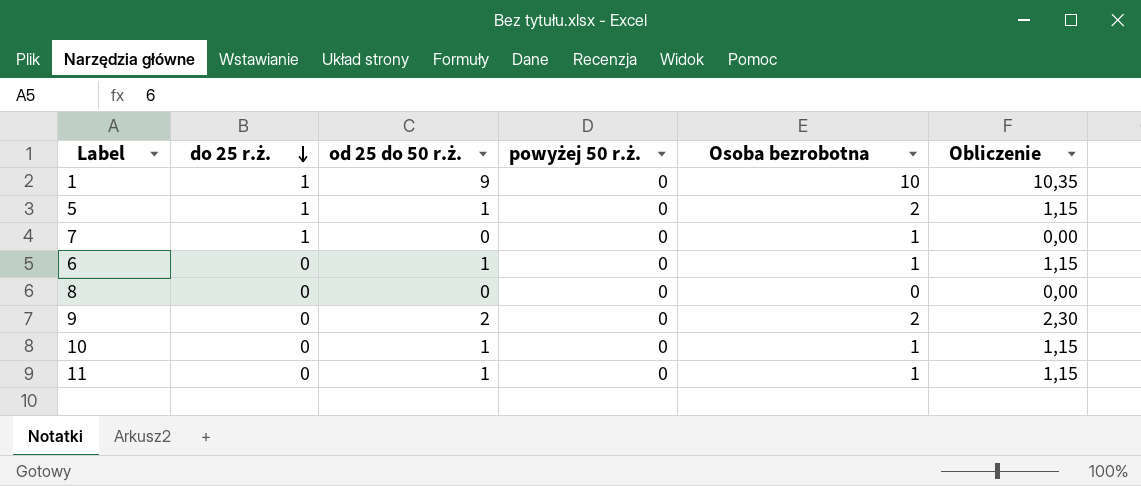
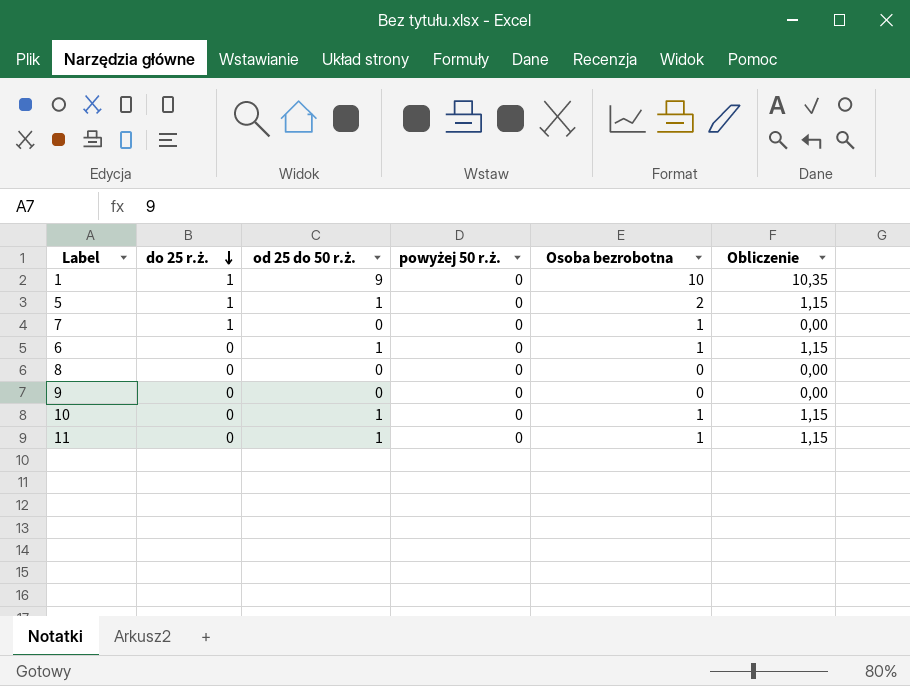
9 | od 25 do 50 r.ż.: 2 -> 0
9 | Osoba bezrobotna: 2 -> 0
9 | Obliczenie: 2,30 -> 0,00

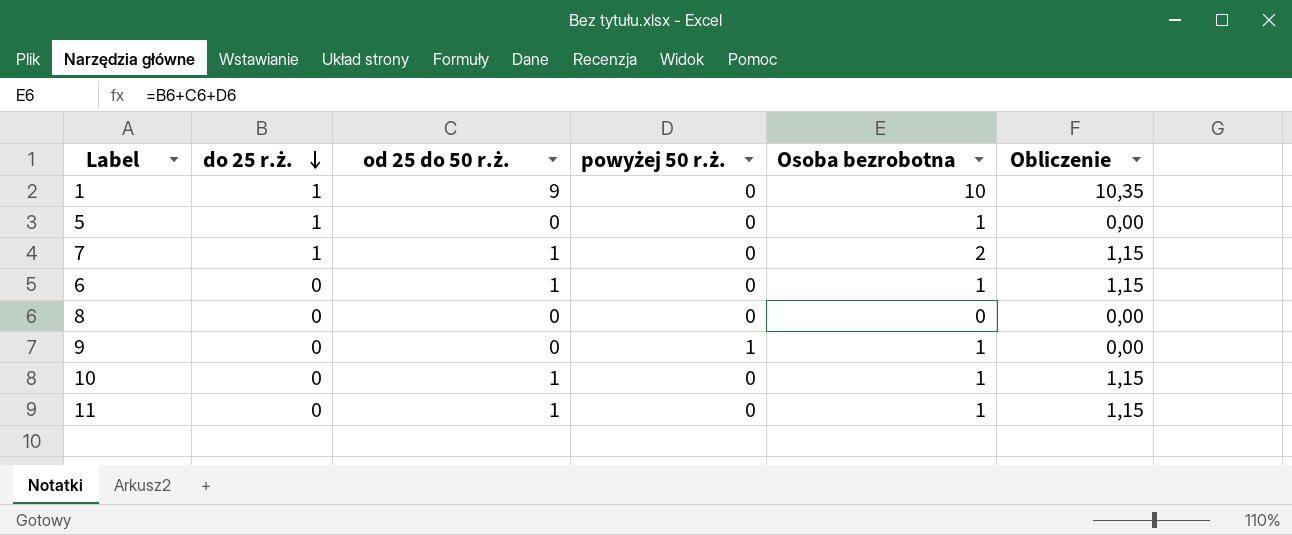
5 | od 25 do 50 r.ż.: 1 -> 0
5 | Osoba bezrobotna: 2 -> 1
5 | Obliczenie: 1,15 -> 0,00
7 | od 25 do 50 r.ż.: 0 -> 1
7 | Osoba bezrobotna: 1 -> 2
7 | Obliczenie: 0,00 -> 1,15
9 | powyżej 50 r.ż.: 0 -> 1
9 | Osoba bezrobotna: 0 -> 1

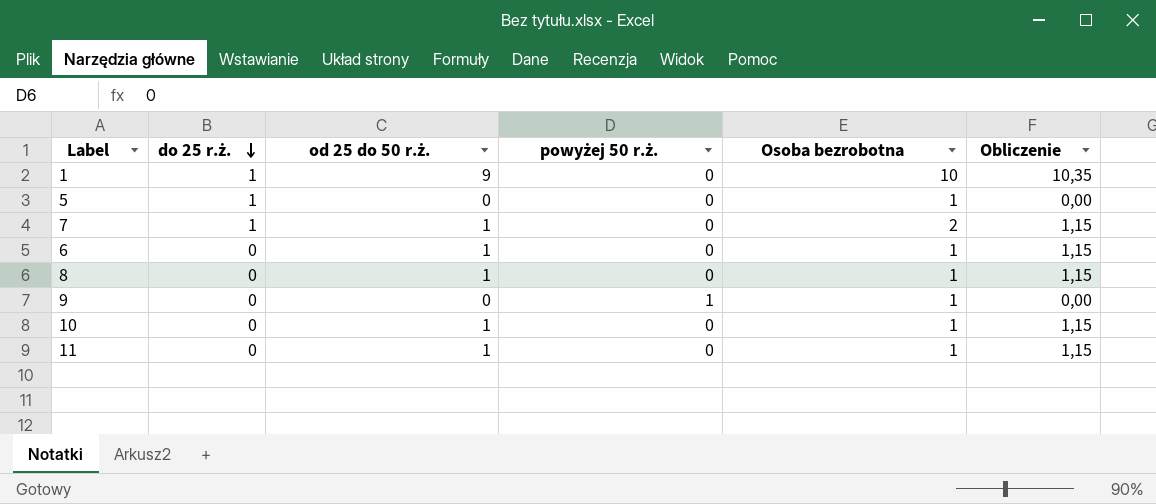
8 | od 25 do 50 r.ż.: 0 -> 1
8 | Osoba bezrobotna: 0 -> 1
8 | Obliczenie: 0,00 -> 1,15

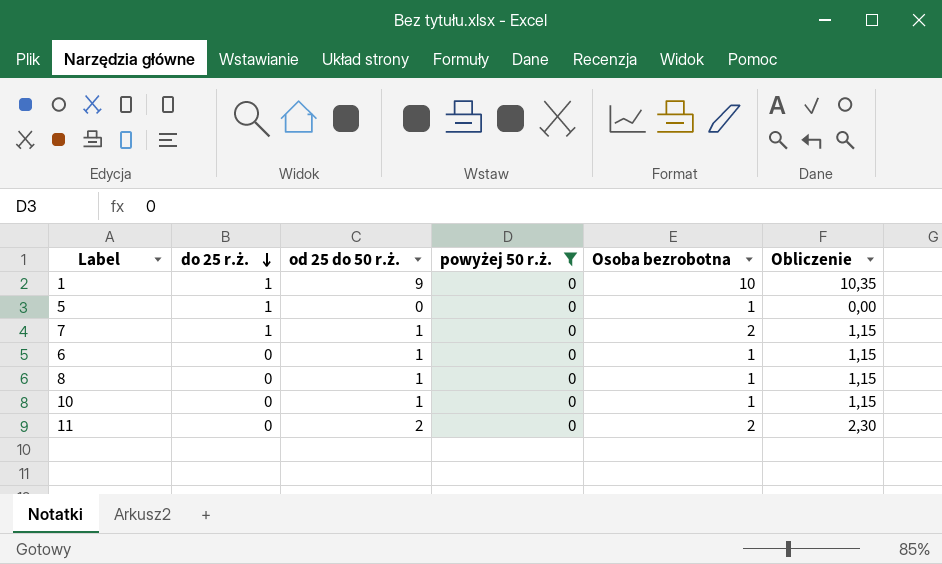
filter: none -> powyżej 50 r.ż. = 0
11 | od 25 do 50 r.ż.: 1 -> 2
11 | Osoba bezrobotna: 1 -> 2
11 | Obliczenie: 1,15 -> 2,30

